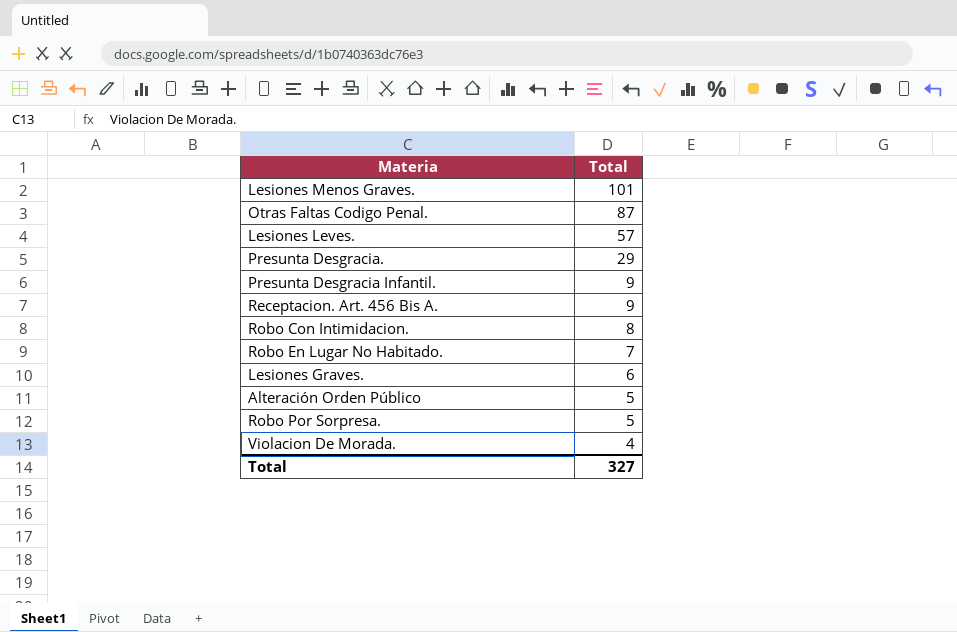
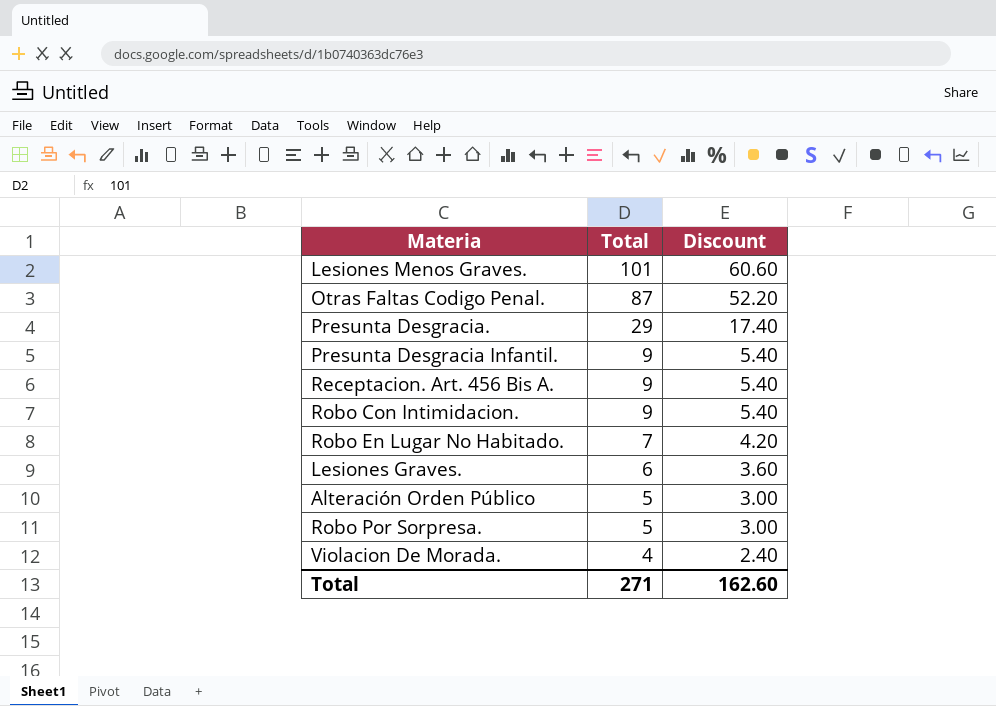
column Discount | formula: none -> [Total] * 0.6
row Lesiones Leves.: 57 -> none
Robo Con Intimidacion. | Total: 8 -> 9
Total | Total: 327 -> 271

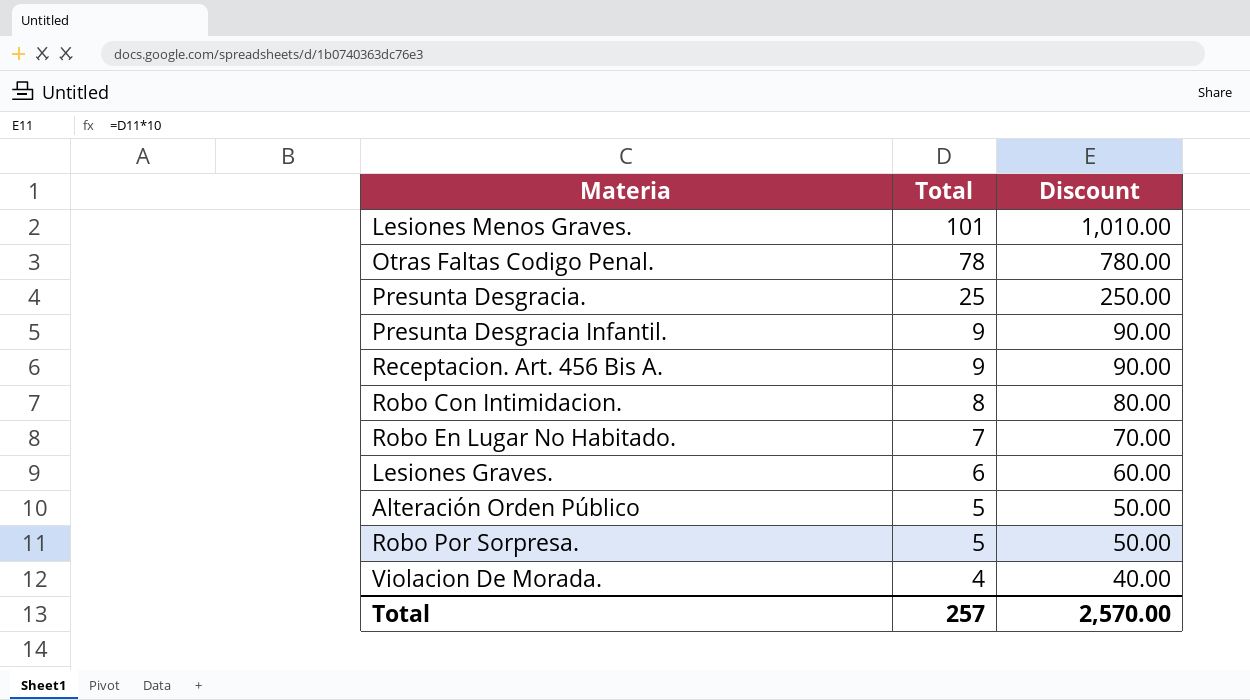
column Discount | formula: [Total] * 0.6 -> [Total] * 10
Otras Faltas Codigo Penal. | Total: 87 -> 78
Presunta Desgracia. | Total: 29 -> 25
Robo Con Intimidacion. | Total: 9 -> 8
Total | Total: 271 -> 257
Total | Discount: 162.60 -> 2,570.00

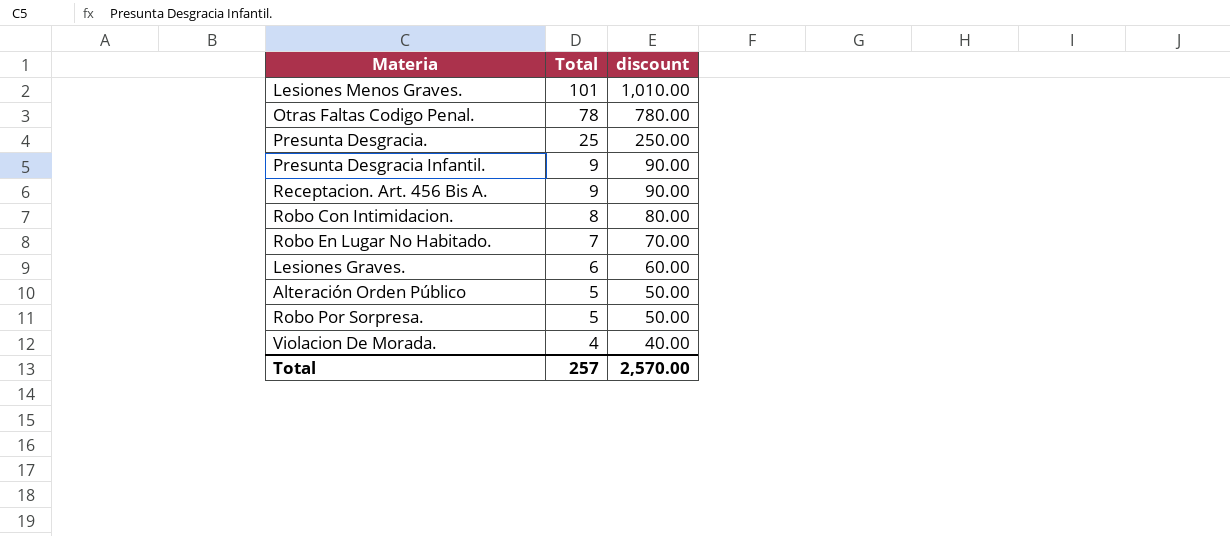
column name: Discount -> discount

